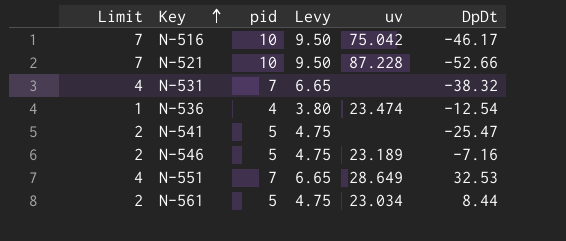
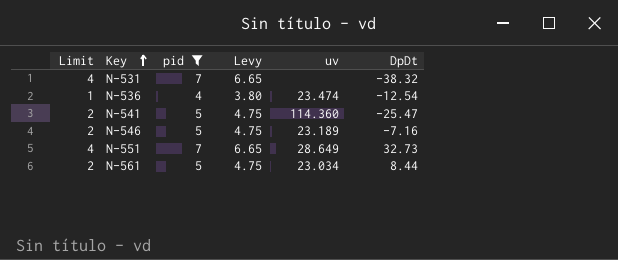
filter: none -> pid != 10
N-541 | uv: none -> 114.360
N-551 | DpDt: 32.53 -> 32.73

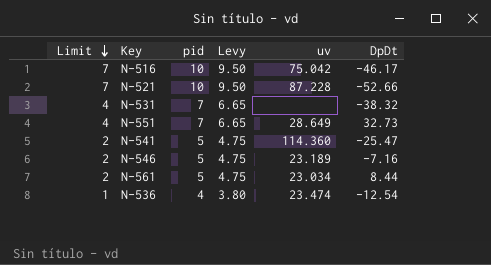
filter: pid != 10 -> none
row order: Key ascending -> Limit descending

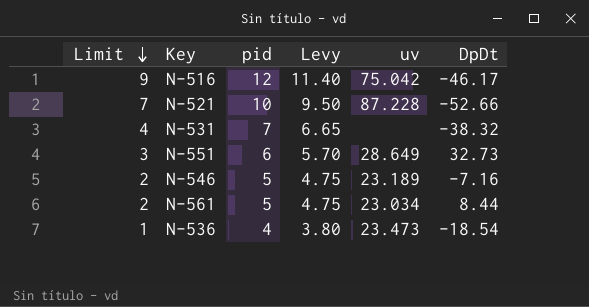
row N-541: 2 | 5 | 4.75 | 114.360 | -25.47 -> none
N-516 | Limit: 7 -> 9
N-516 | pid: 10 -> 12
N-516 | Levy: 9.50 -> 11.40
N-551 | Limit: 4 -> 3
N-551 | pid: 7 -> 6
N-551 | Levy: 6.65 -> 5.70
N-536 | uv: 23.474 -> 23.473
N-536 | DpDt: -12.54 -> -18.54

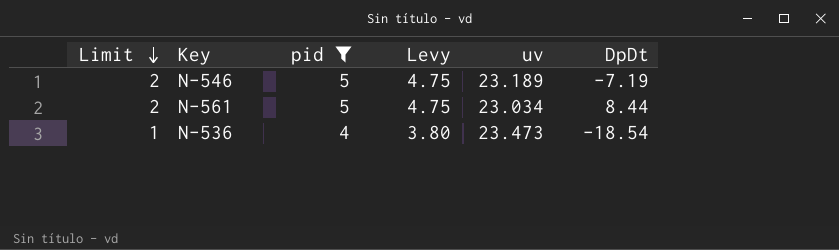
filter: none -> pid <= 5
N-546 | DpDt: -7.16 -> -7.19

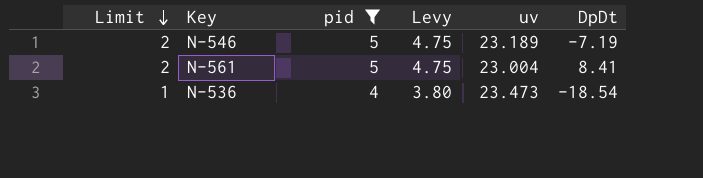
N-561 | uv: 23.034 -> 23.004
N-561 | DpDt: 8.44 -> 8.41

